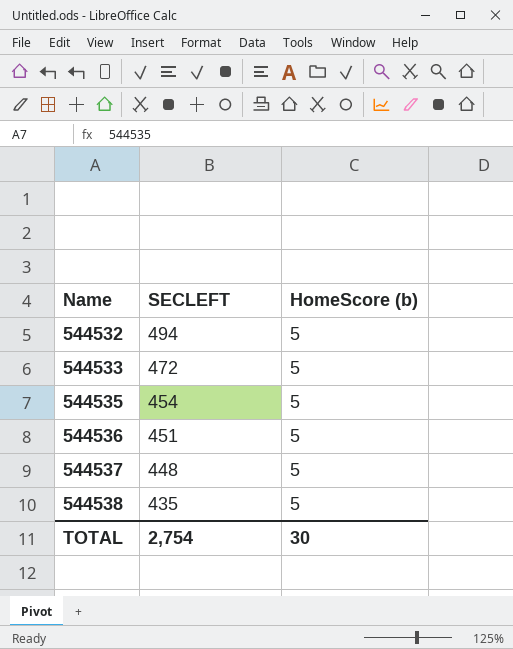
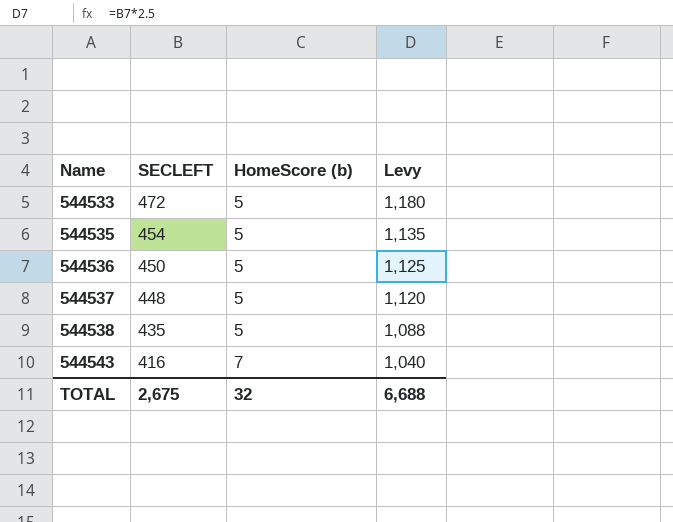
column Levy | formula: none -> [SECLEFT] * 2.5
row 544532: 494 | 5 -> none
544536 | SECLEFT: 451 -> 450
row 544543: none -> 416 | 7 | 1,040
TOTAL | SECLEFT: 2,754 -> 2,675
TOTAL | HomeScore (b): 30 -> 32

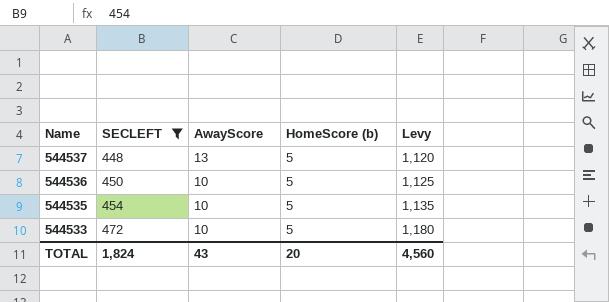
filter: none -> SECLEFT >= 448
row order: Name ascending -> Name descending
column AwayScore | position: none -> 3
TOTAL | SECLEFT: 2,675 -> 1,824
TOTAL | HomeScore (b): 32 -> 20
TOTAL | Levy: 6,688 -> 4,560

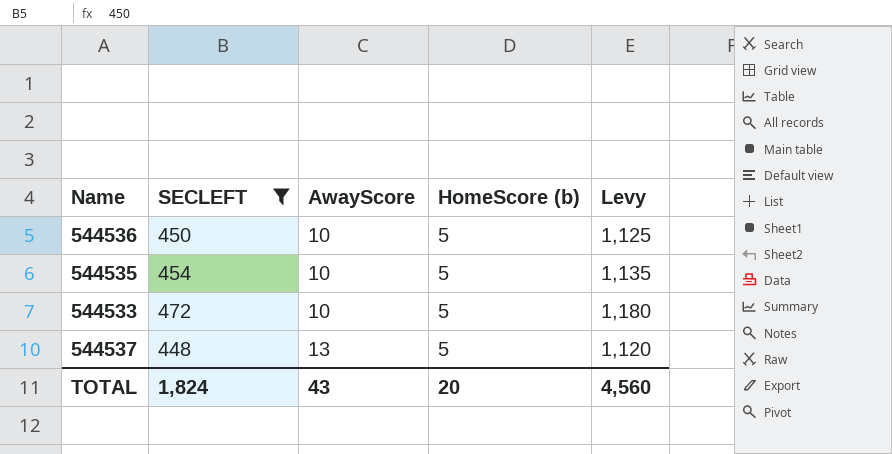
row order: Name descending -> AwayScore ascending

